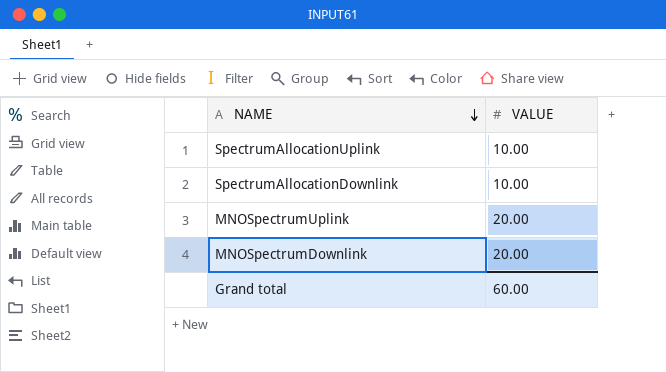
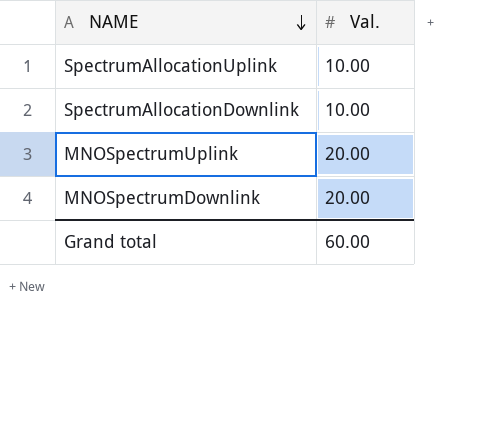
column name: VALUE -> Val.

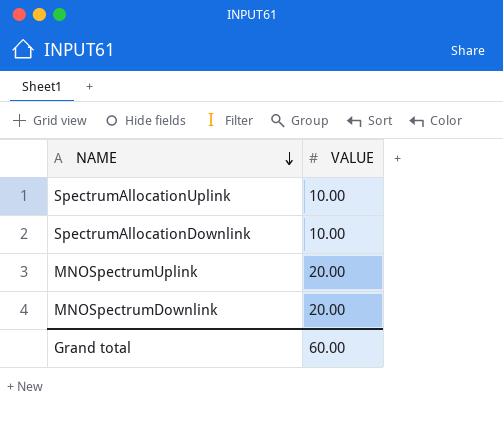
column name: Val. -> VALUE

